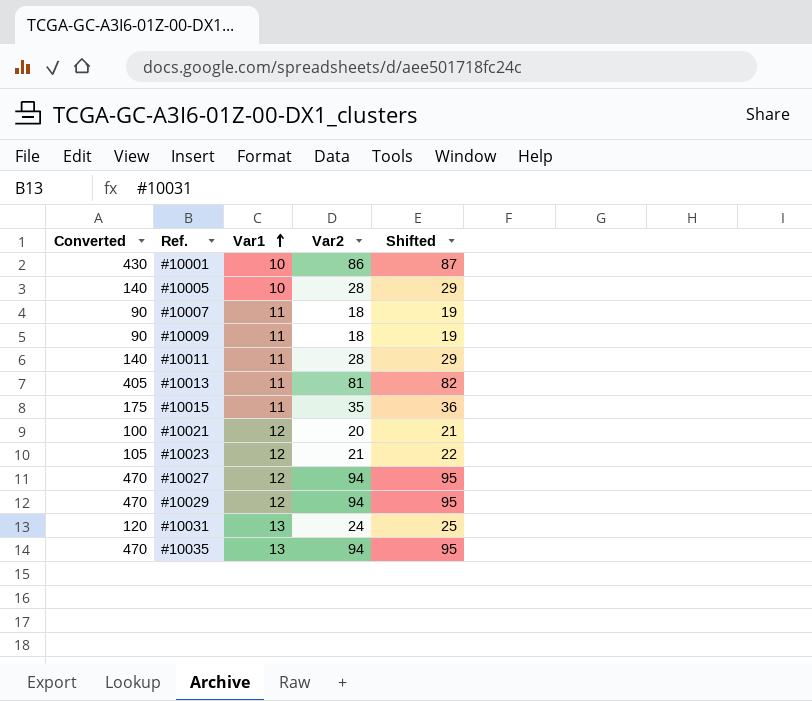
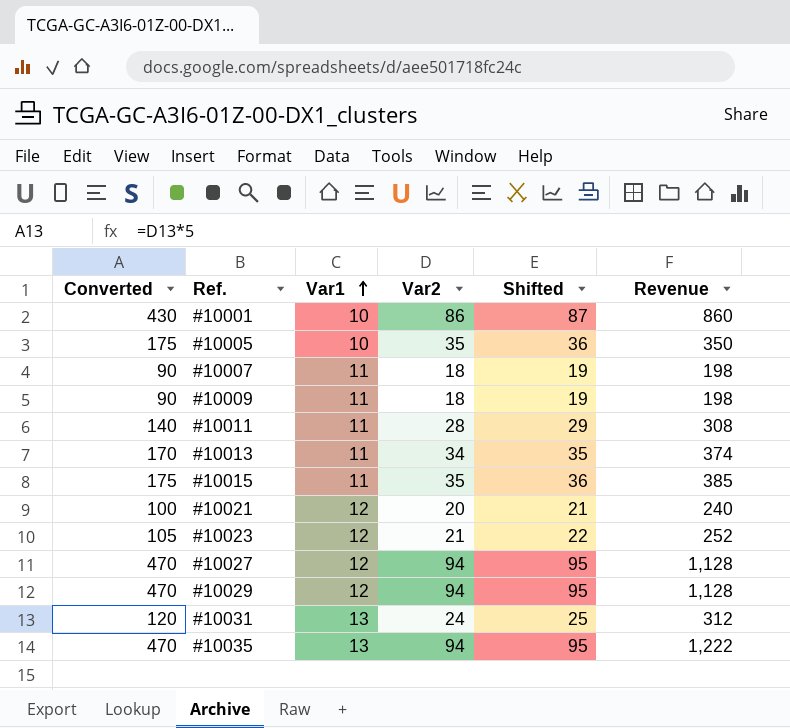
column Revenue | formula: none -> [Var1] * [Var2]
#10005 | Converted: 140 -> 175
#10005 | Var2: 28 -> 35
#10005 | Shifted: 29 -> 36
#10013 | Converted: 405 -> 170
#10013 | Var2: 81 -> 34
#10013 | Shifted: 82 -> 35

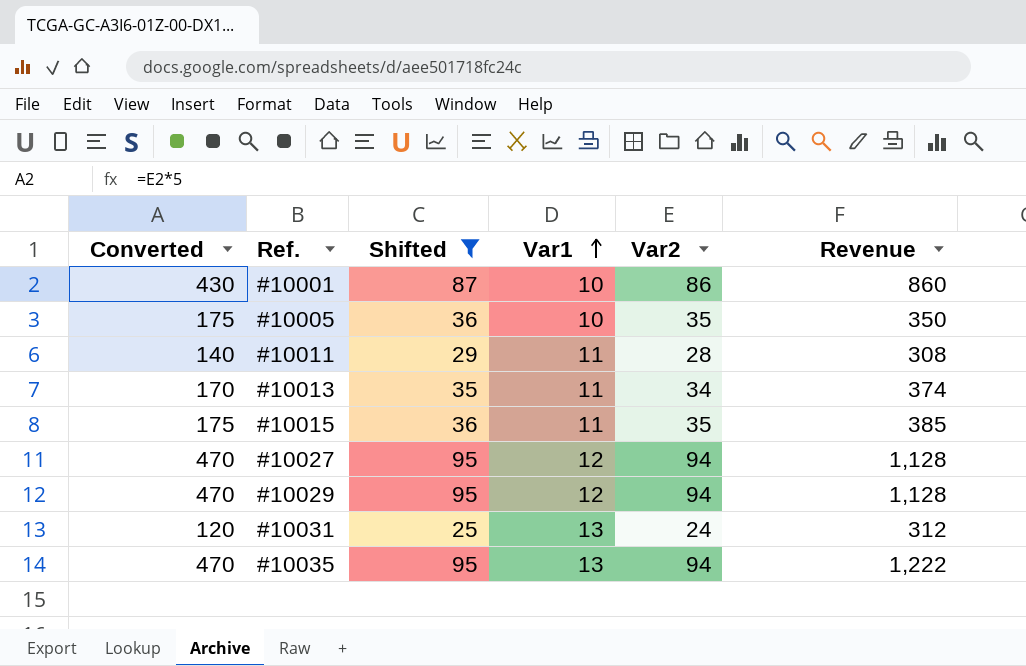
filter: none -> Shifted >= 25
column Shifted | position: 5 -> 3

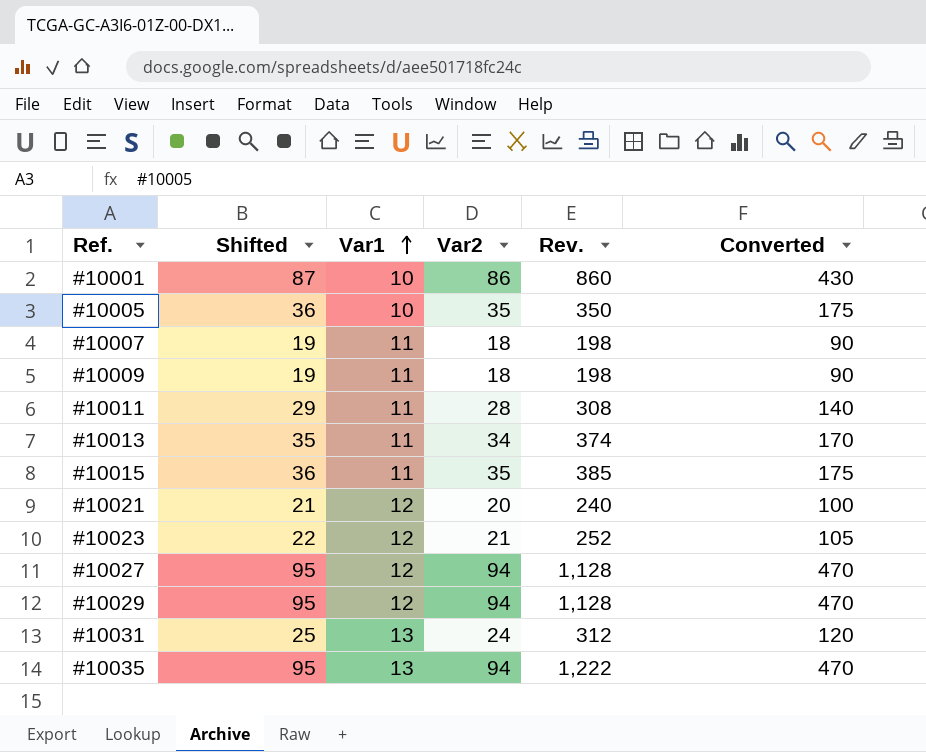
filter: Shifted >= 25 -> none
column name: Revenue -> Rev.
column Converted | position: 1 -> 6

